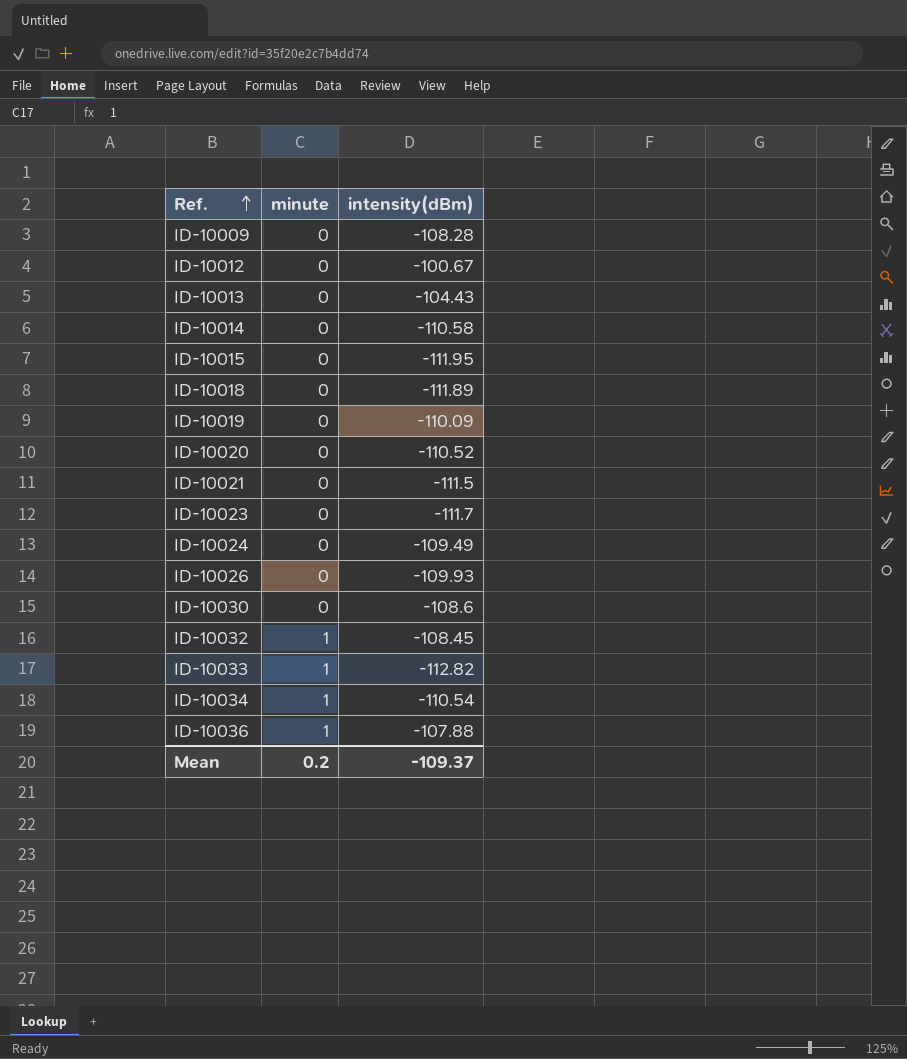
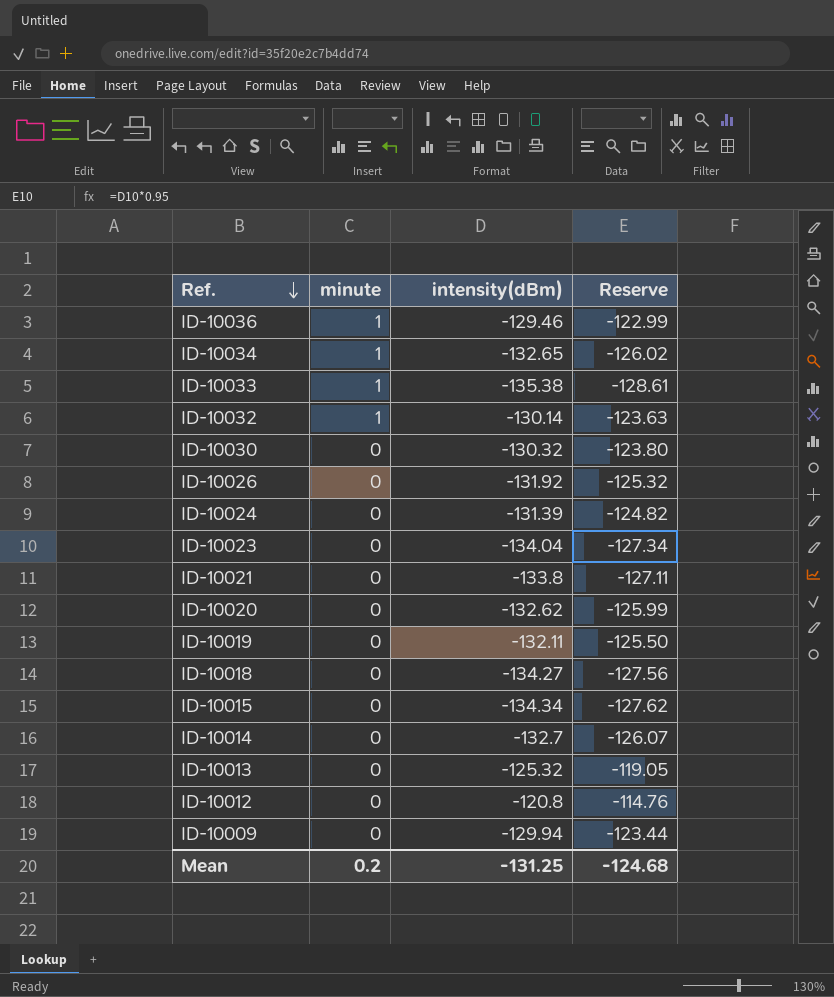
row order: Ref. ascending -> Ref. descending
column Reserve | formula: none -> [intensity(dBm)] * 0.95
ID-10036 | intensity(dBm): -107.88 -> -129.46
ID-10034 | intensity(dBm): -110.54 -> -132.65
ID-10033 | intensity(dBm): -112.82 -> -135.38
ID-10032 | intensity(dBm): -108.45 -> -130.14
ID-10030 | intensity(dBm): -108.6 -> -130.32
ID-10026 | intensity(dBm): -109.93 -> -131.92
ID-10024 | intensity(dBm): -109.49 -> -131.39
ID-10023 | intensity(dBm): -111.7 -> -134.04
ID-10021 | intensity(dBm): -111.5 -> -133.8
ID-10020 | intensity(dBm): -110.52 -> -132.62
ID-10019 | intensity(dBm): -110.09 -> -132.11
ID-10018 | intensity(dBm): -111.89 -> -134.27
ID-10015 | intensity(dBm): -111.95 -> -134.34
ID-10014 | intensity(dBm): -110.58 -> -132.7
ID-10013 | intensity(dBm): -104.43 -> -125.32
ID-10012 | intensity(dBm): -100.67 -> -120.8
ID-10009 | intensity(dBm): -108.28 -> -129.94
Mean | intensity(dBm): -109.37 -> -131.25

